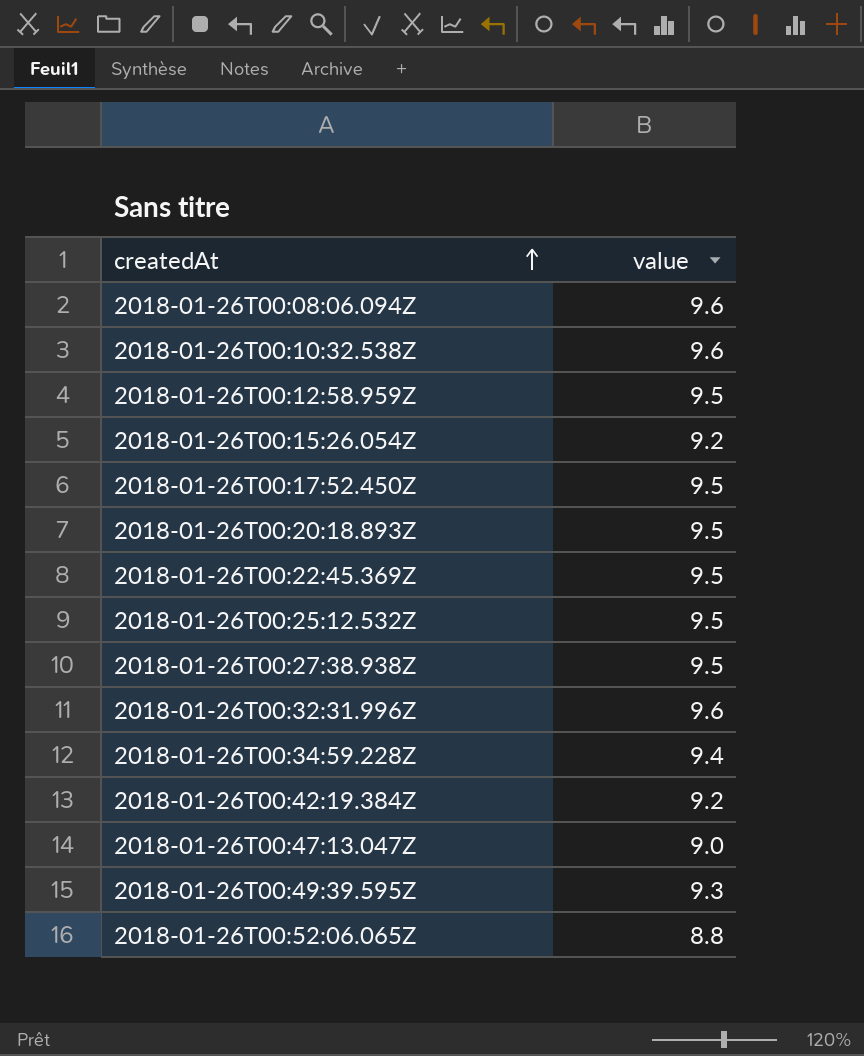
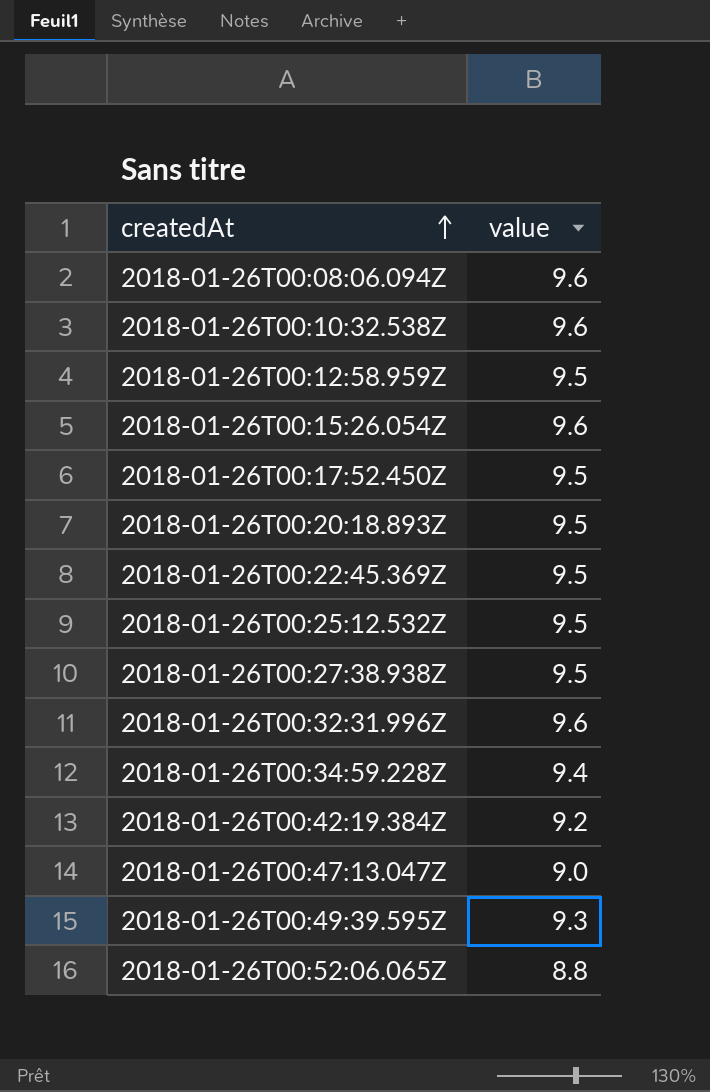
2018-01-26T00:15:26.054Z | value: 9.2 -> 9.6

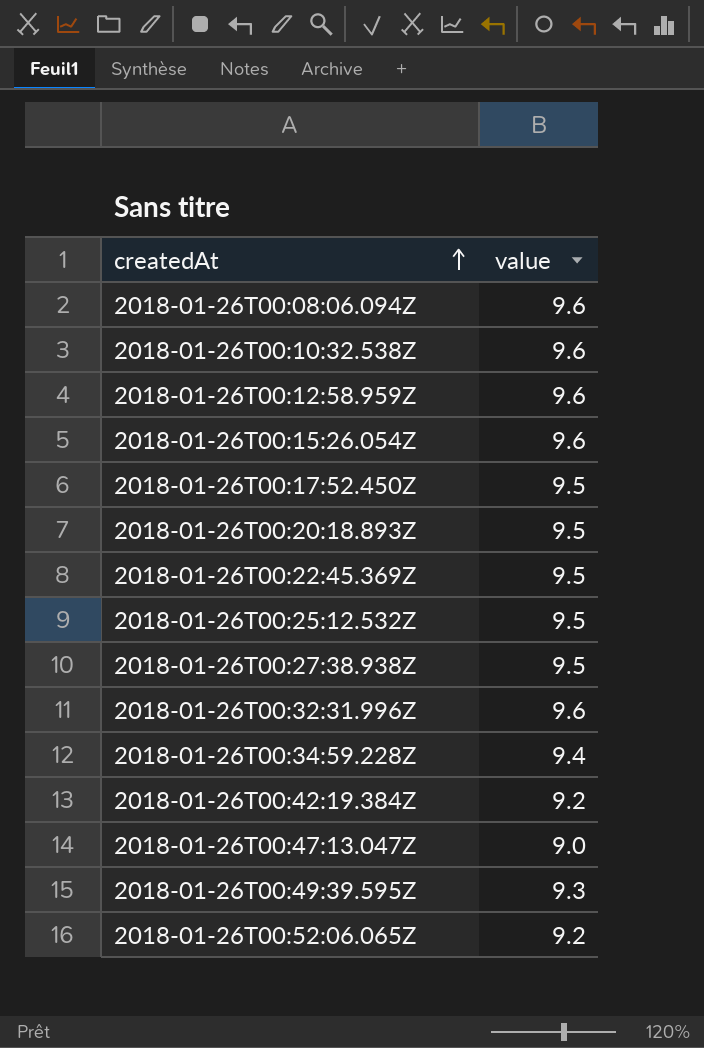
2018-01-26T00:12:58.959Z | value: 9.5 -> 9.6
2018-01-26T00:52:06.065Z | value: 8.8 -> 9.2

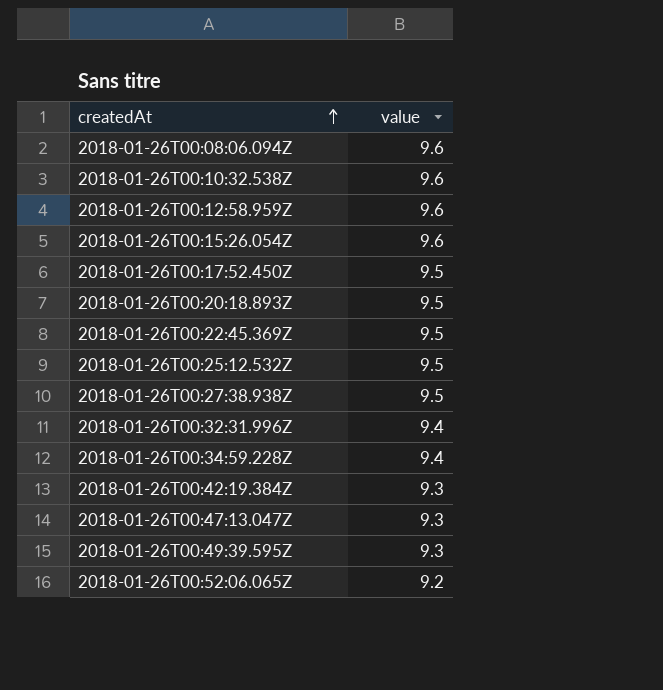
2018-01-26T00:32:31.996Z | value: 9.6 -> 9.4
2018-01-26T00:42:19.384Z | value: 9.2 -> 9.3
2018-01-26T00:47:13.047Z | value: 9.0 -> 9.3

